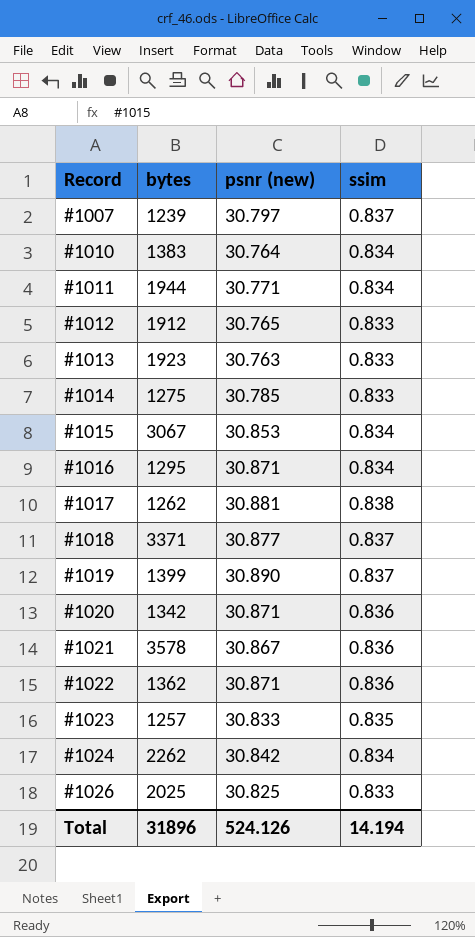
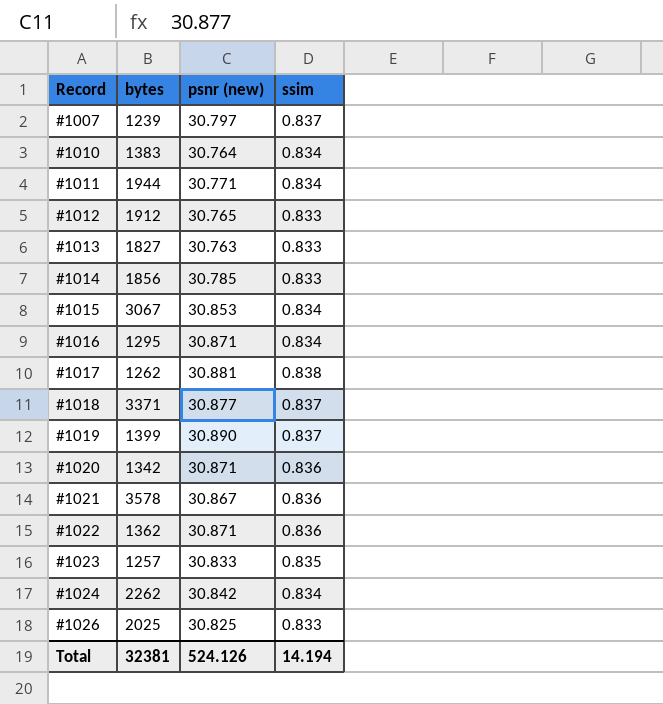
#1013 | bytes: 1923 -> 1827
#1014 | bytes: 1275 -> 1856
Total | bytes: 31896 -> 32381

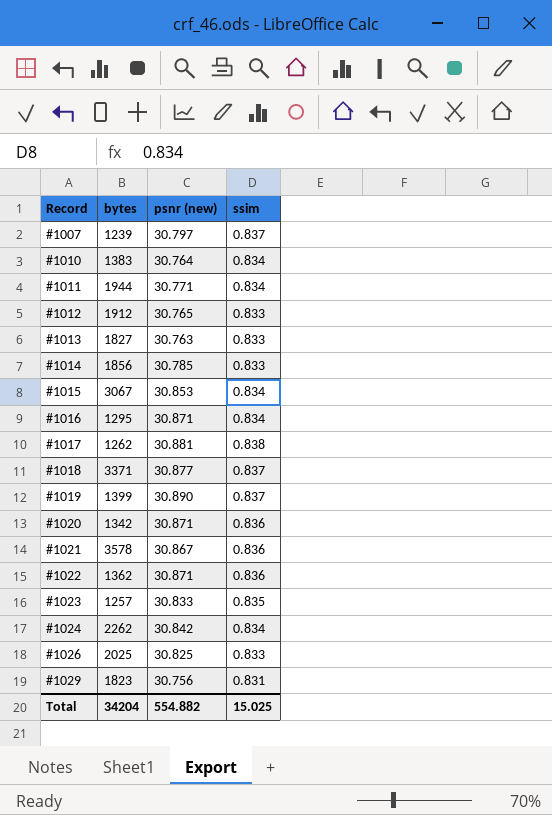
row #1029: none -> 1823 | 30.756 | 0.831
Total | bytes: 32381 -> 34204
Total | psnr (new): 524.126 -> 554.882
Total | ssim: 14.194 -> 15.025

